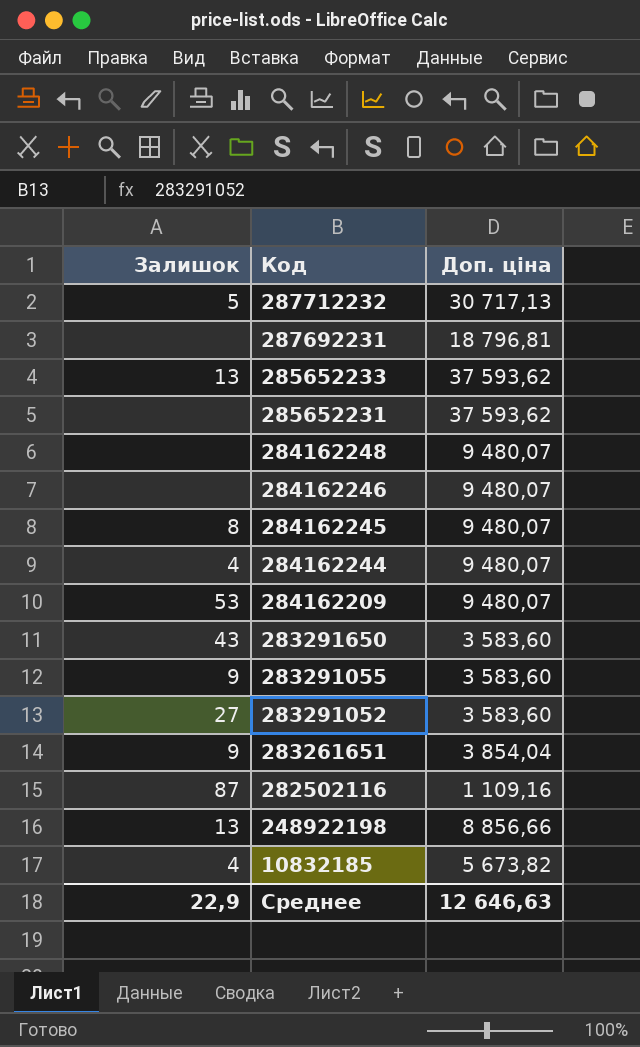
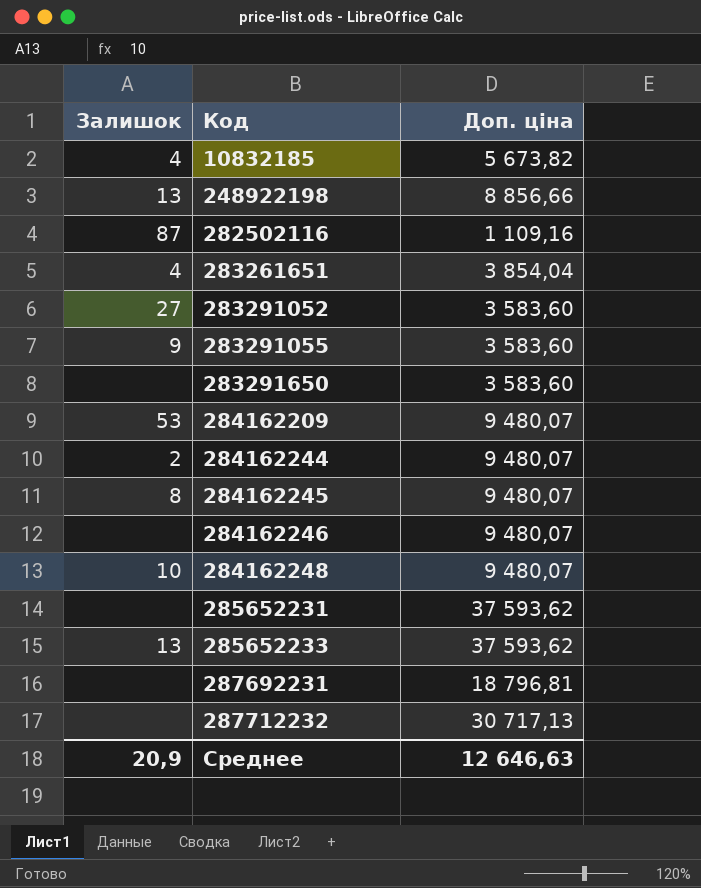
row order: Код descending -> Код ascending
283261651 | Залишок: 9 -> 4
283291650 | Залишок: 43 -> none
284162244 | Залишок: 4 -> 2
284162248 | Залишок: none -> 10
287712232 | Залишок: 5 -> none
Среднее | Залишок: 22,9 -> 20,9

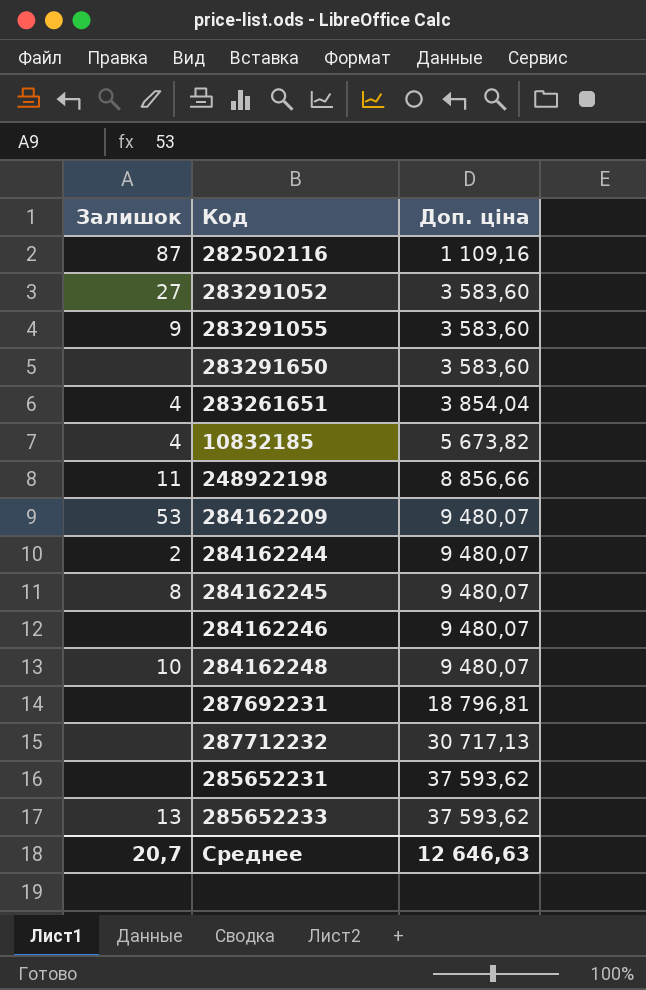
row order: Код ascending -> Доп. ціна ascending
248922198 | Залишок: 13 -> 11
Среднее | Залишок: 20,9 -> 20,7

